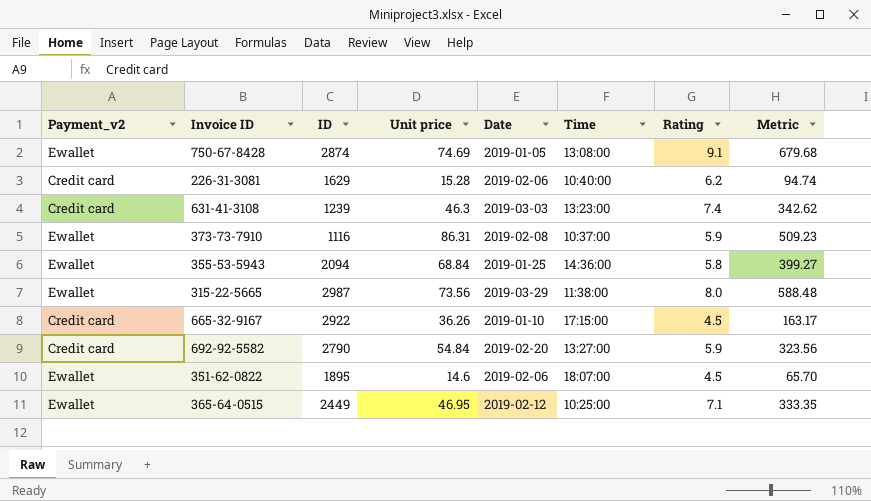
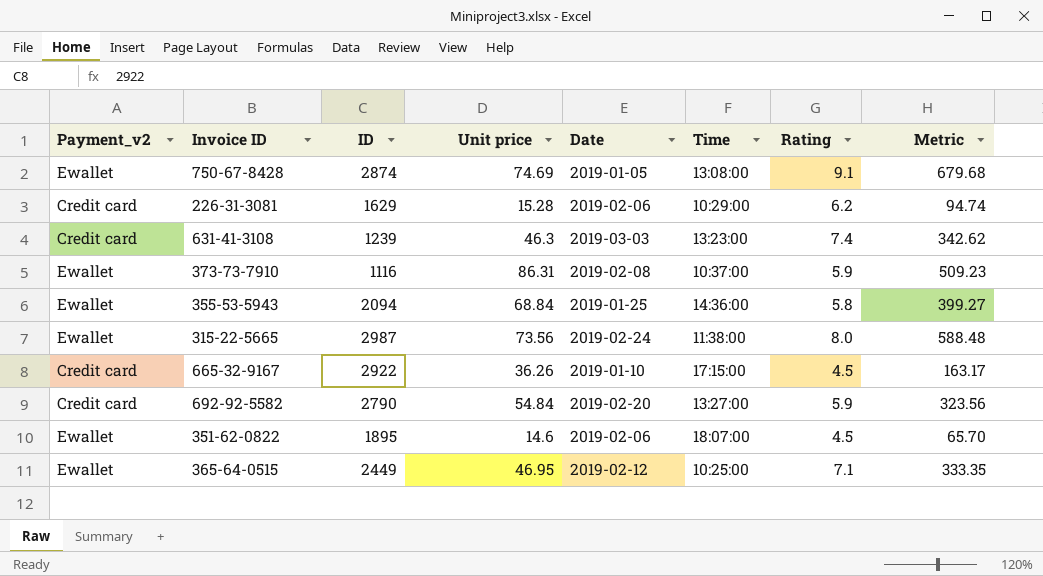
226-31-3081 | Time: 10:40:00 -> 10:29:00
315-22-5665 | Date: 2019-03-29 -> 2019-02-24

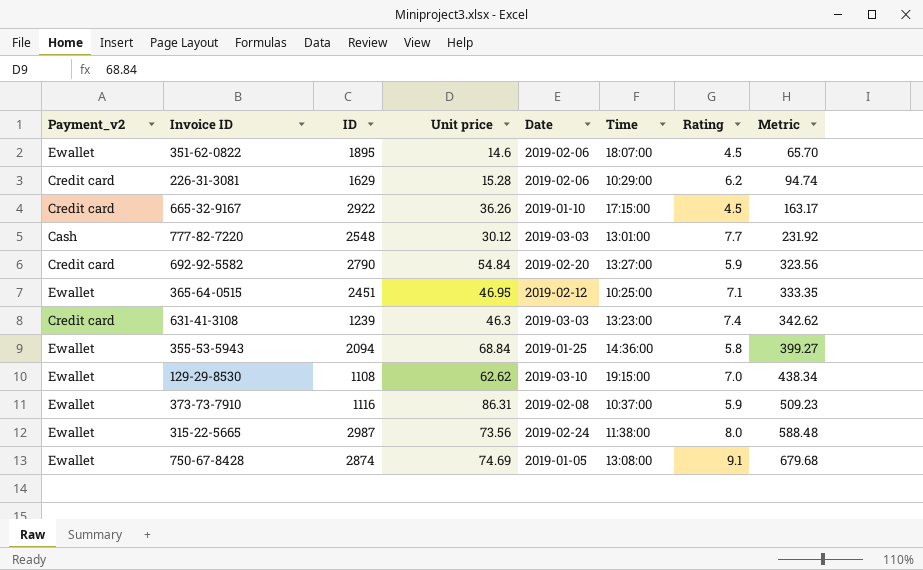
row order: none -> Metric ascending
row 777-82-7220: none -> Cash | 2548 | 30.12 | 2019-03-03 | 13:01:00 | 7.7 | 231.92
365-64-0515 | ID: 2449 -> 2451
row 129-29-8530: none -> Ewallet | 1108 | 62.62 | 2019-03-10 | 19:15:00 | 7.0 | 438.34

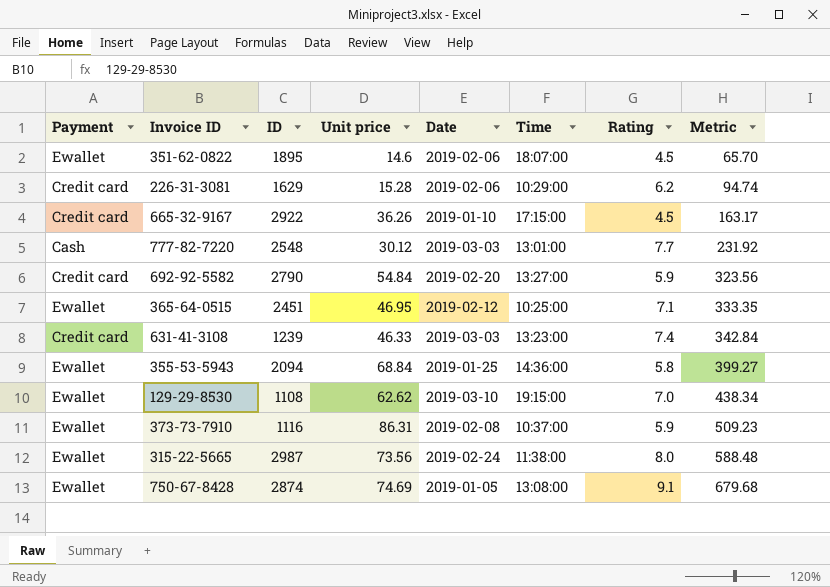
column name: Payment_v2 -> Payment
631-41-3108 | Unit price: 46.3 -> 46.33
631-41-3108 | Metric: 342.62 -> 342.84

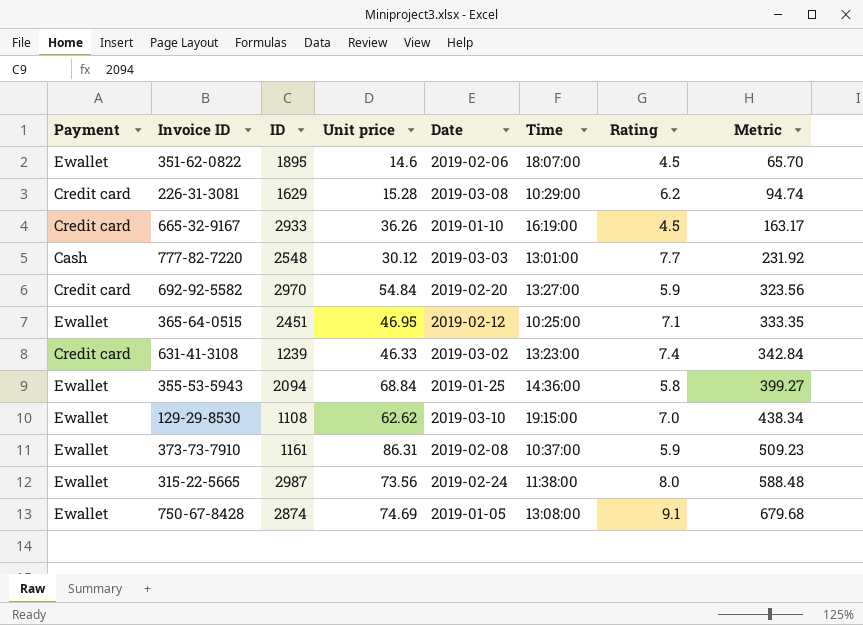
226-31-3081 | Date: 2019-02-06 -> 2019-03-08
665-32-9167 | ID: 2922 -> 2933
665-32-9167 | Time: 17:15:00 -> 16:19:00
692-92-5582 | ID: 2790 -> 2970
631-41-3108 | Date: 2019-03-03 -> 2019-03-02
373-73-7910 | ID: 1116 -> 1161

